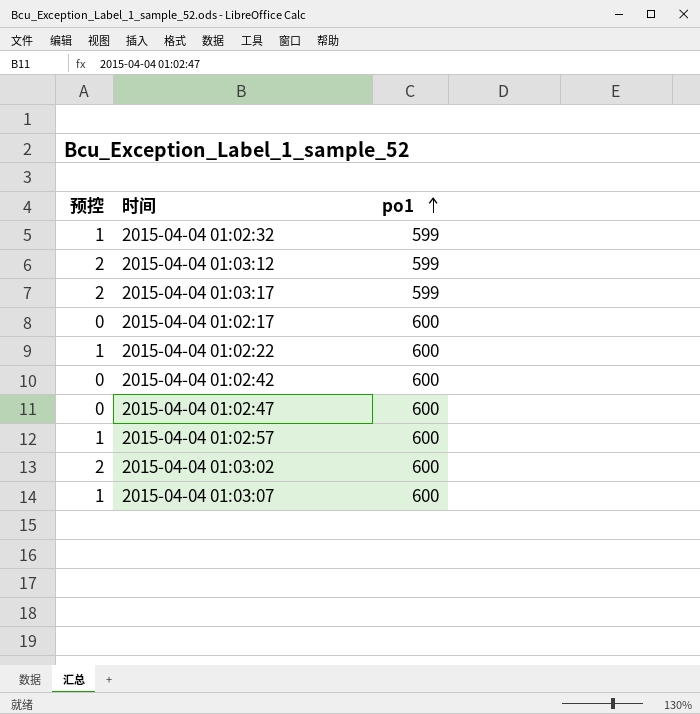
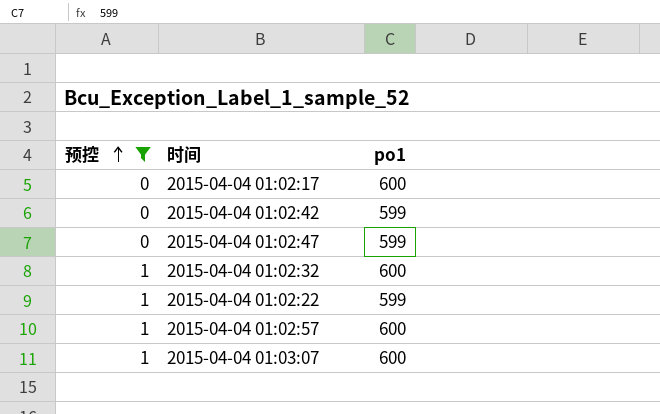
filter: none -> 预控 != 2
row order: po1 ascending -> 预控 ascending
2015-04-04 01:02:42 | po1: 600 -> 599
2015-04-04 01:02:47 | po1: 600 -> 599
2015-04-04 01:02:32 | po1: 599 -> 600
2015-04-04 01:02:22 | po1: 600 -> 599

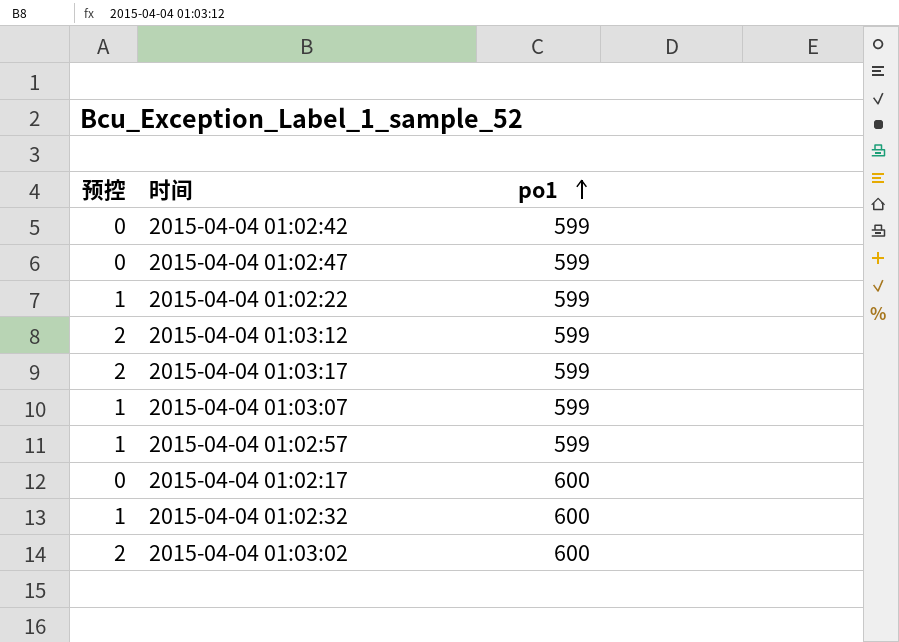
filter: 预控 != 2 -> none
row order: 预控 ascending -> po1 ascending
2015-04-04 01:03:07 | po1: 600 -> 599
2015-04-04 01:02:57 | po1: 600 -> 599

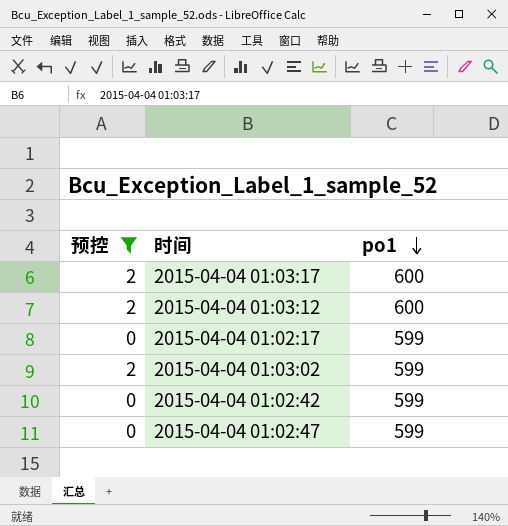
filter: none -> 预控 != 1
row order: po1 ascending -> po1 descending
2015-04-04 01:03:17 | po1: 599 -> 600
2015-04-04 01:03:12 | po1: 599 -> 600
2015-04-04 01:02:17 | po1: 600 -> 599
2015-04-04 01:03:02 | po1: 600 -> 599

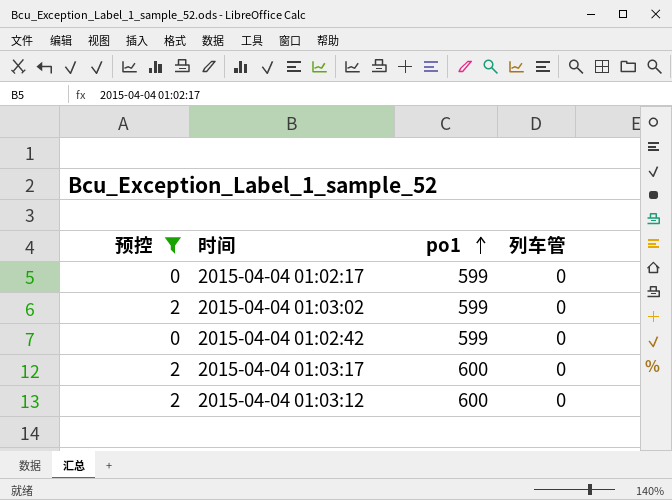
row order: po1 descending -> po1 ascending
column 列车管 | position: none -> 4
row 2015-04-04 01:02:47: 0 | 599 -> none

